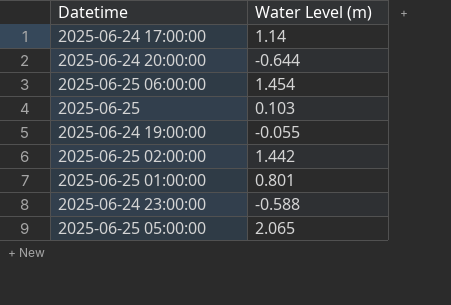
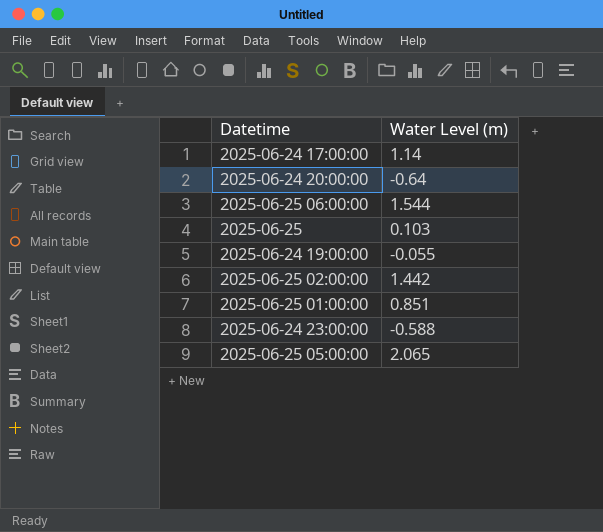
2025-06-24 20:00:00 | Water Level (m): -0.644 -> -0.64
2025-06-25 06:00:00 | Water Level (m): 1.454 -> 1.544
2025-06-25 01:00:00 | Water Level (m): 0.801 -> 0.851

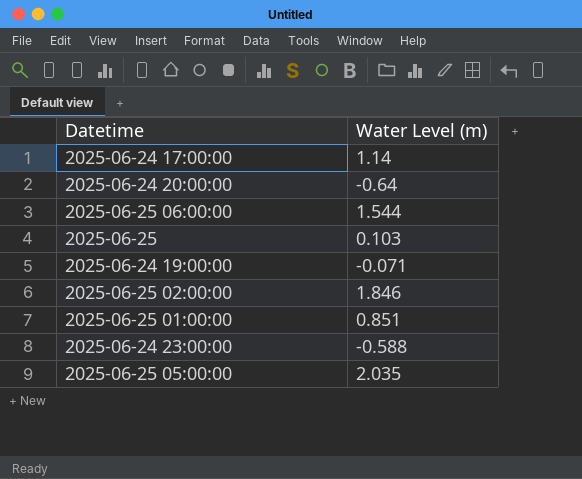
2025-06-24 19:00:00 | Water Level (m): -0.055 -> -0.071
2025-06-25 02:00:00 | Water Level (m): 1.442 -> 1.846
2025-06-25 05:00:00 | Water Level (m): 2.065 -> 2.035

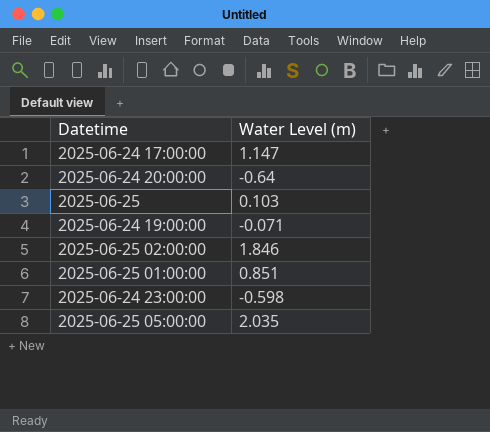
row 2025-06-25 06:00:00: 1.544 -> none
2025-06-24 17:00:00 | Water Level (m): 1.14 -> 1.147
2025-06-24 23:00:00 | Water Level (m): -0.588 -> -0.598

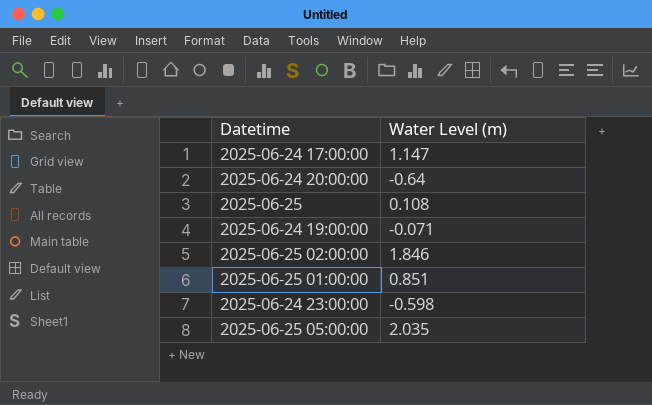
2025-06-25 | Water Level (m): 0.103 -> 0.108

